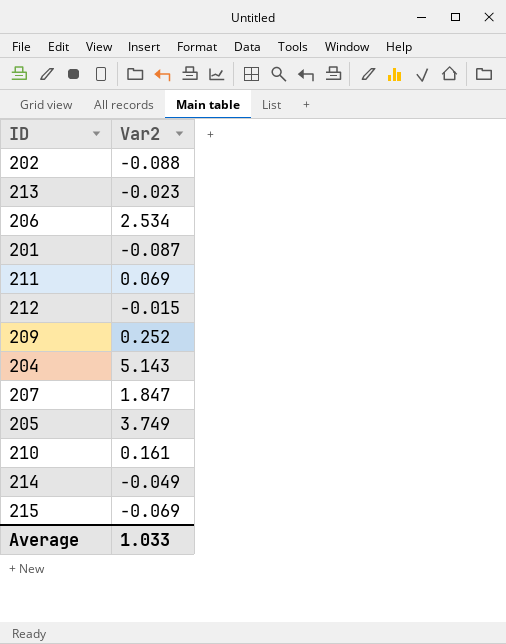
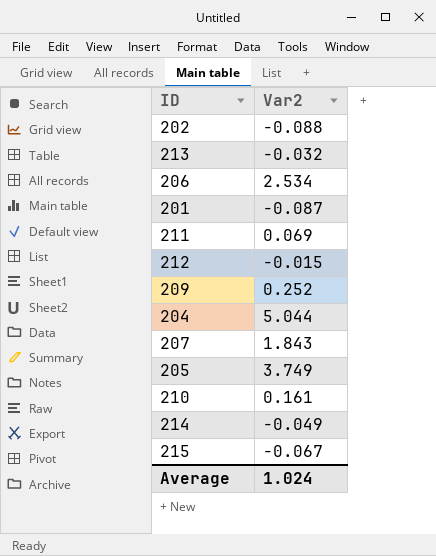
213 | Var2: -0.023 -> -0.032
204 | Var2: 5.143 -> 5.044
207 | Var2: 1.847 -> 1.843
215 | Var2: -0.069 -> -0.067
Average | Var2: 1.033 -> 1.024

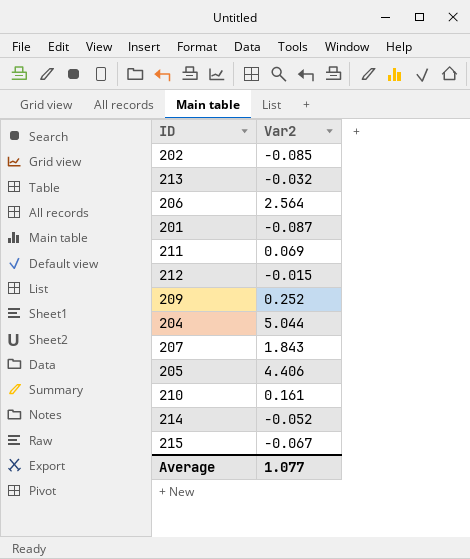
202 | Var2: -0.088 -> -0.085
206 | Var2: 2.534 -> 2.564
205 | Var2: 3.749 -> 4.406
214 | Var2: -0.049 -> -0.052
Average | Var2: 1.024 -> 1.077

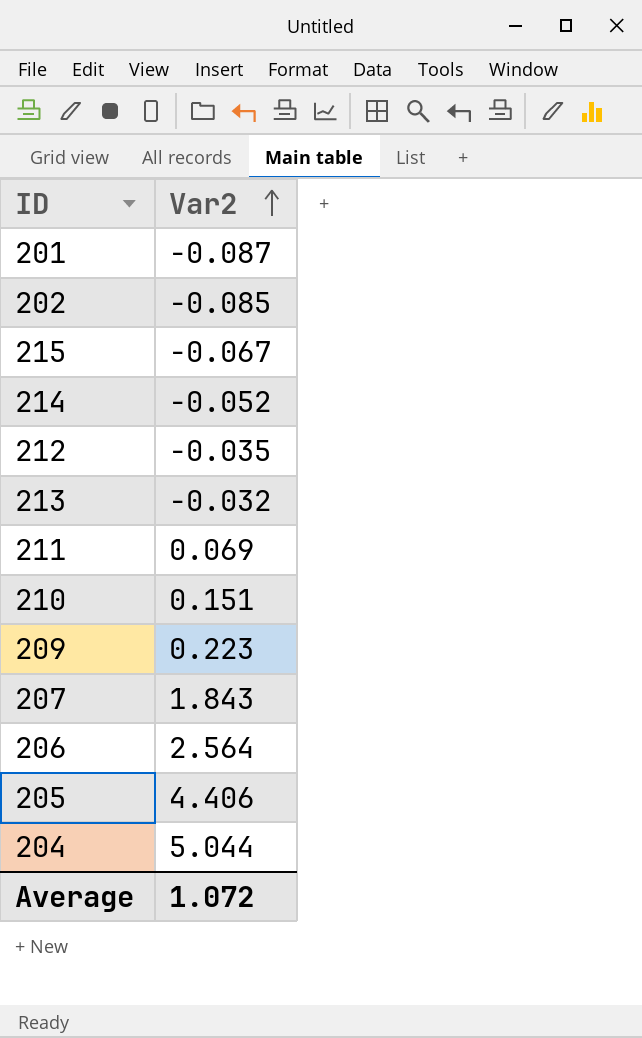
row order: none -> Var2 ascending
212 | Var2: -0.015 -> -0.035
210 | Var2: 0.161 -> 0.151
209 | Var2: 0.252 -> 0.223
Average | Var2: 1.077 -> 1.072

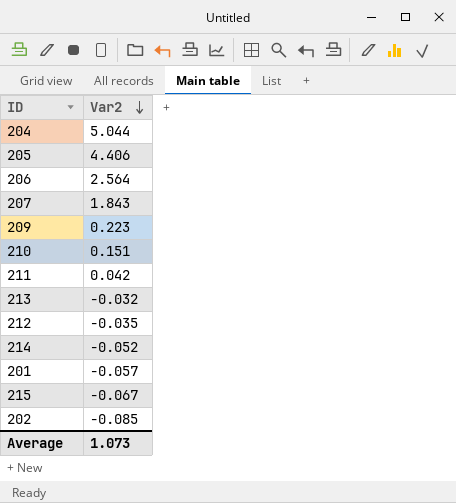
row order: Var2 ascending -> Var2 descending
211 | Var2: 0.069 -> 0.042
201 | Var2: -0.087 -> -0.057
Average | Var2: 1.072 -> 1.073

